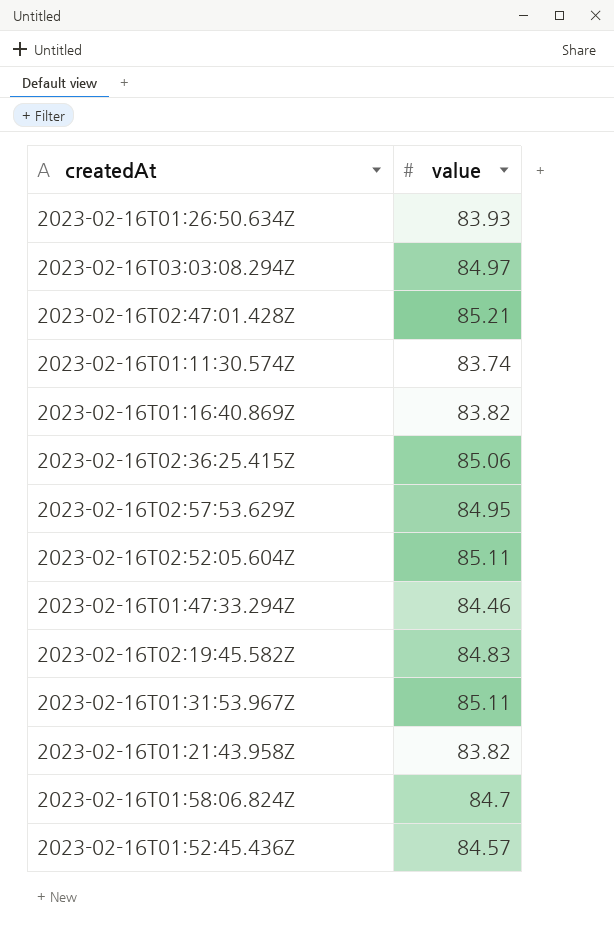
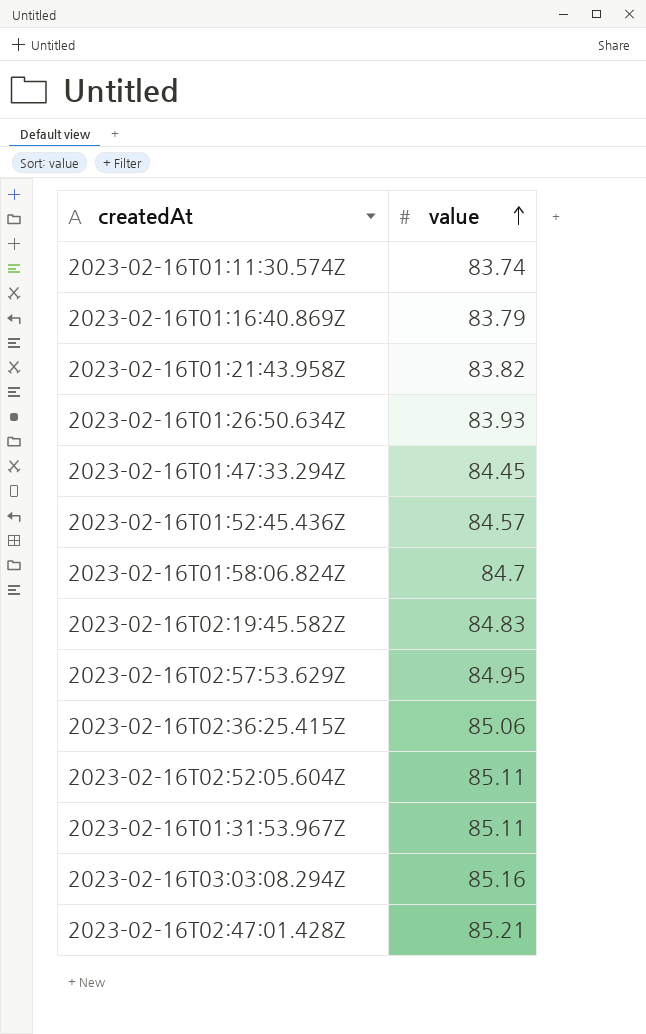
row order: none -> value ascending
2023-02-16T01:16:40.869Z | value: 83.82 -> 83.79
2023-02-16T01:47:33.294Z | value: 84.46 -> 84.45
2023-02-16T03:03:08.294Z | value: 84.97 -> 85.16

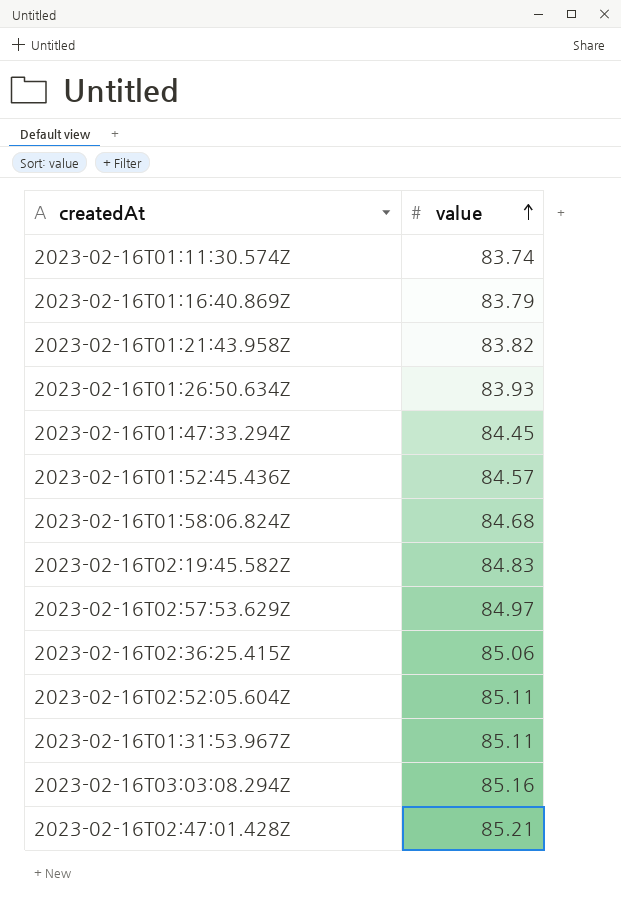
2023-02-16T01:58:06.824Z | value: 84.7 -> 84.68
2023-02-16T02:57:53.629Z | value: 84.95 -> 84.97

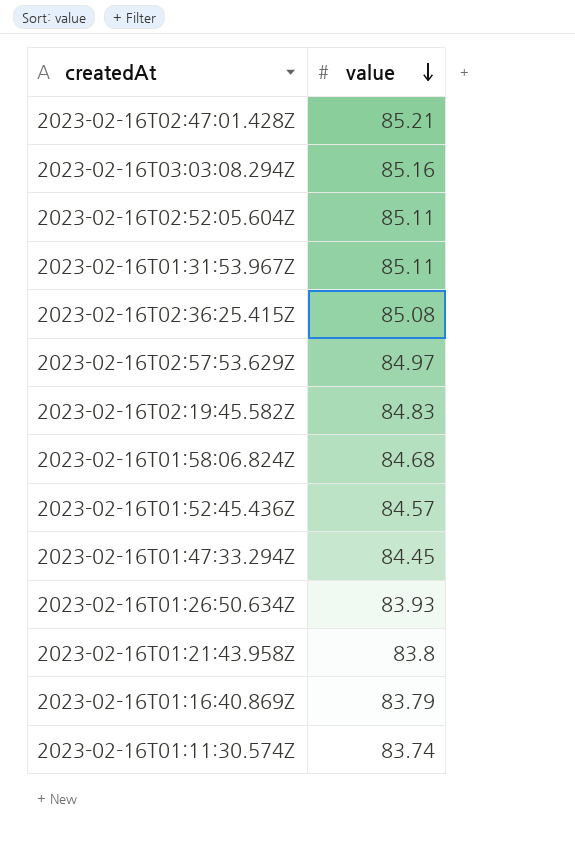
row order: value ascending -> value descending
2023-02-16T02:36:25.415Z | value: 85.06 -> 85.08
2023-02-16T01:21:43.958Z | value: 83.82 -> 83.8

